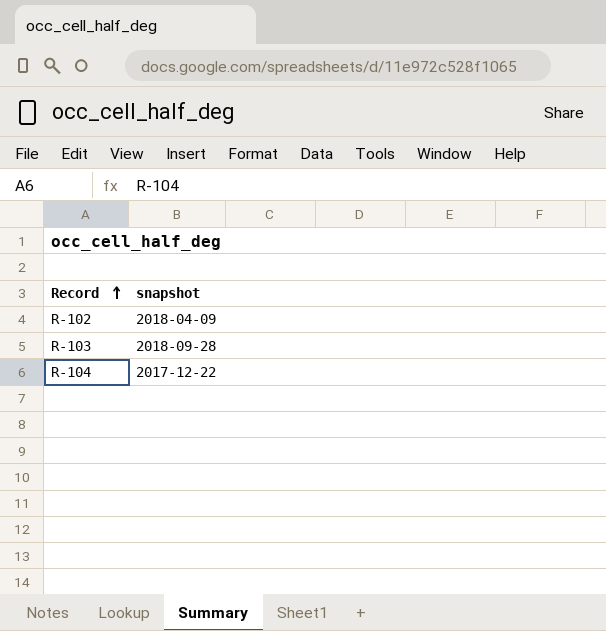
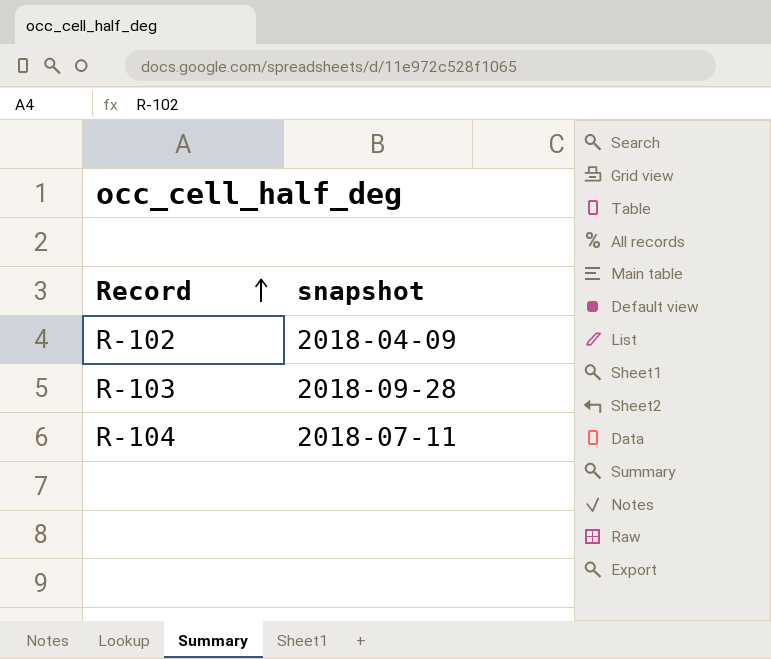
R-104 | snapshot: 2017-12-22 -> 2018-07-11

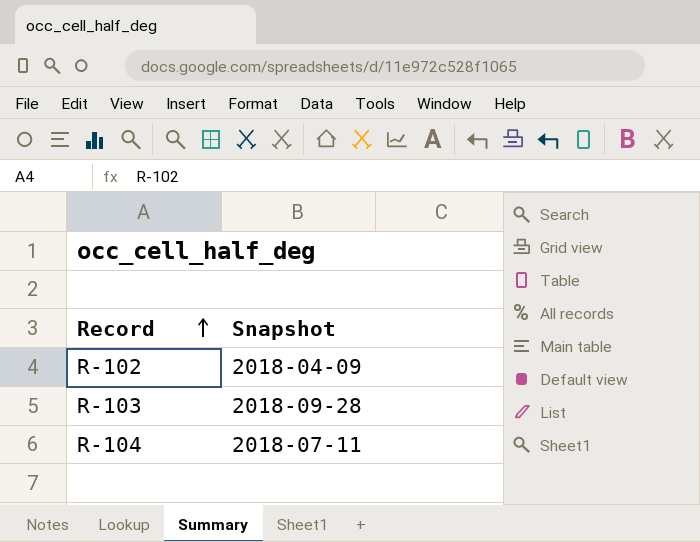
column name: snapshot -> Snapshot

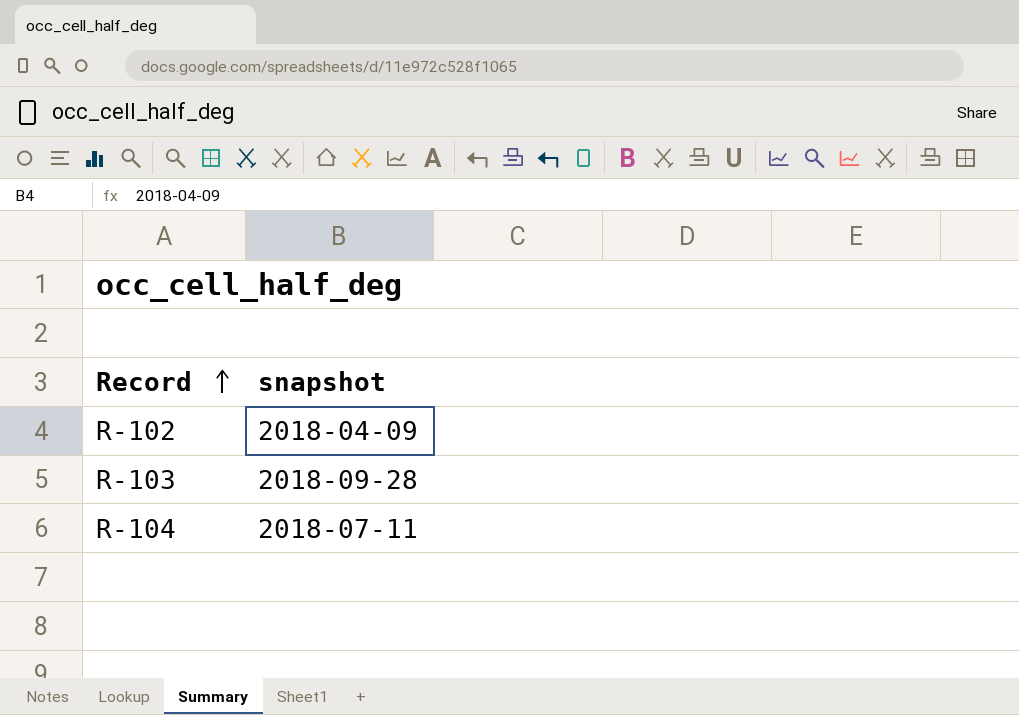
column name: Snapshot -> snapshot

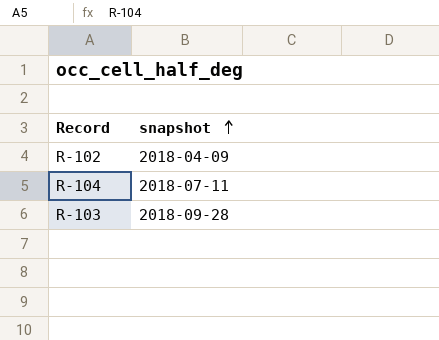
row order: Record ascending -> snapshot ascending

